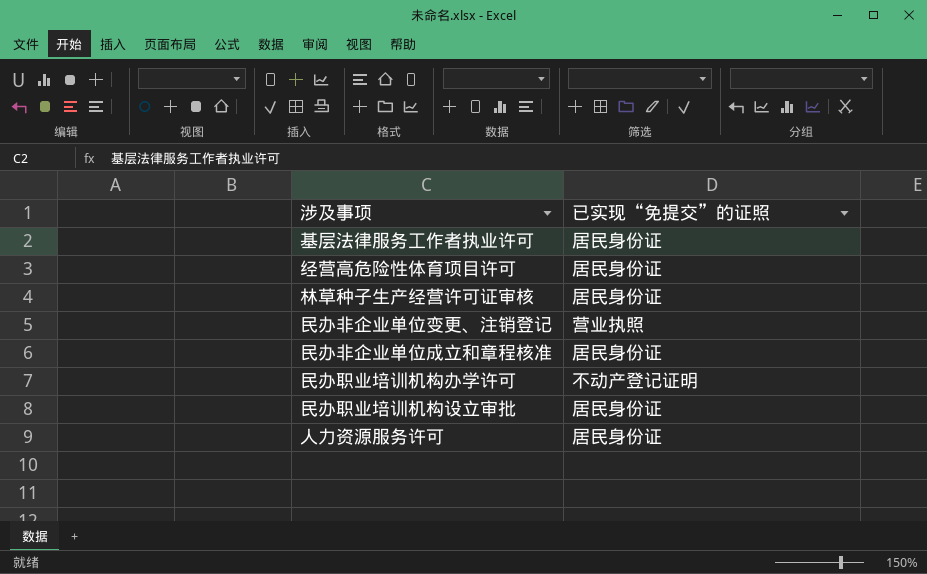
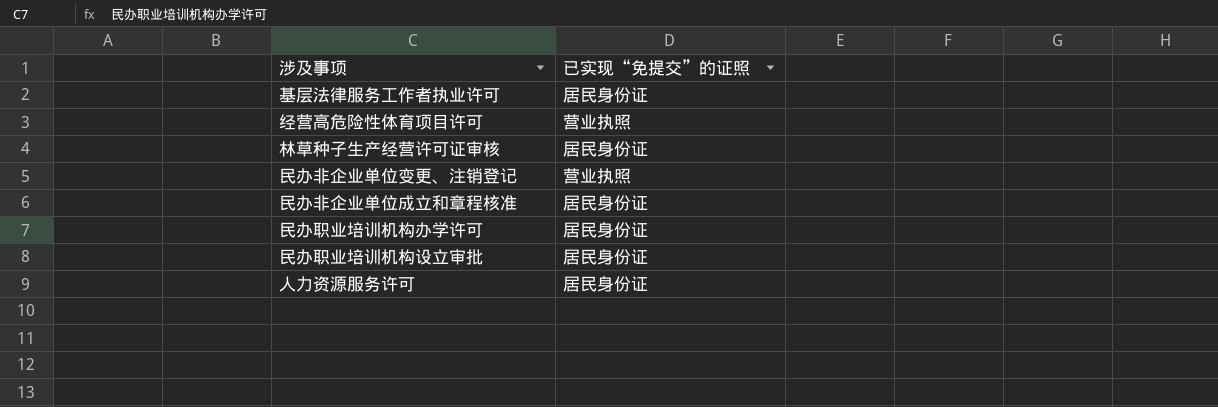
经营高危险性体育项目许可 | 已实现“免提交”的证照: 居民身份证 -> 营业执照
民办职业培训机构办学许可 | 已实现“免提交”的证照: 不动产登记证明 -> 居民身份证

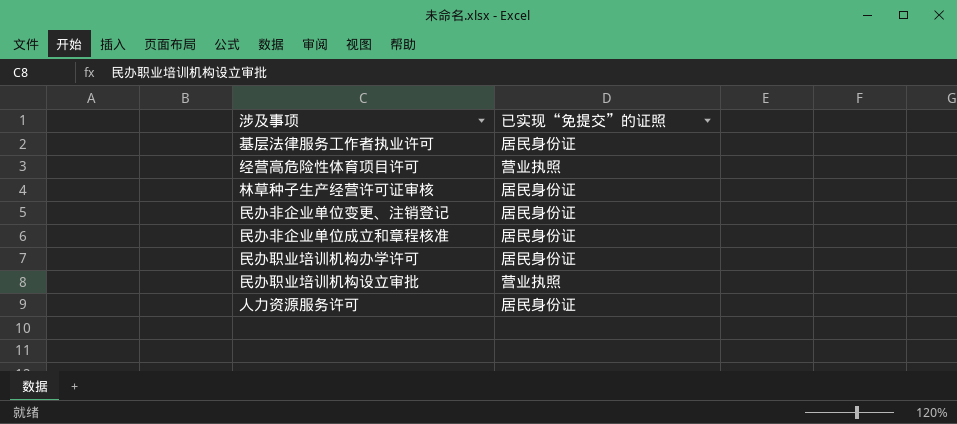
民办非企业单位变更、注销登记 | 已实现“免提交”的证照: 营业执照 -> 居民身份证
民办职业培训机构设立审批 | 已实现“免提交”的证照: 居民身份证 -> 营业执照

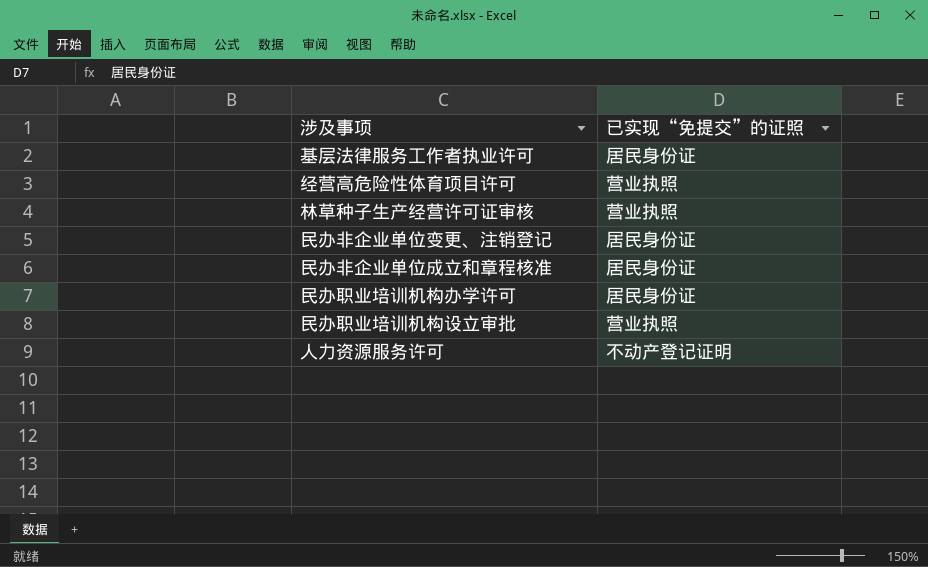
林草种子生产经营许可证审核 | 已实现“免提交”的证照: 居民身份证 -> 营业执照
人力资源服务许可 | 已实现“免提交”的证照: 居民身份证 -> 不动产登记证明

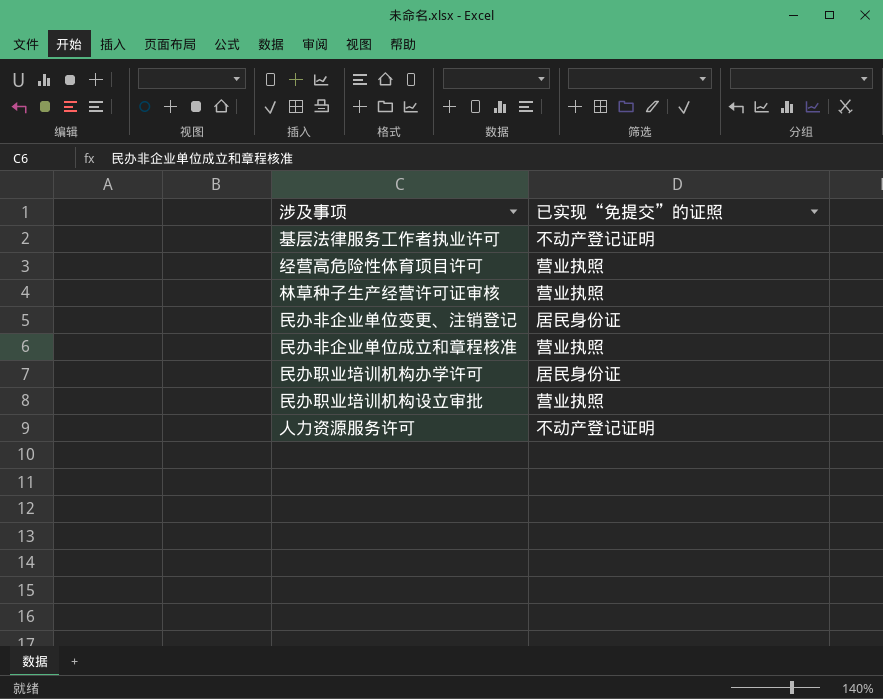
基层法律服务工作者执业许可 | 已实现“免提交”的证照: 居民身份证 -> 不动产登记证明
民办非企业单位成立和章程核准 | 已实现“免提交”的证照: 居民身份证 -> 营业执照

